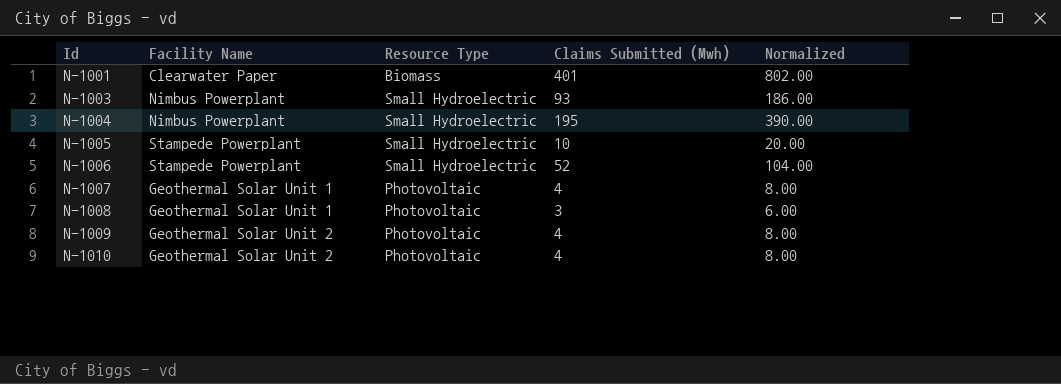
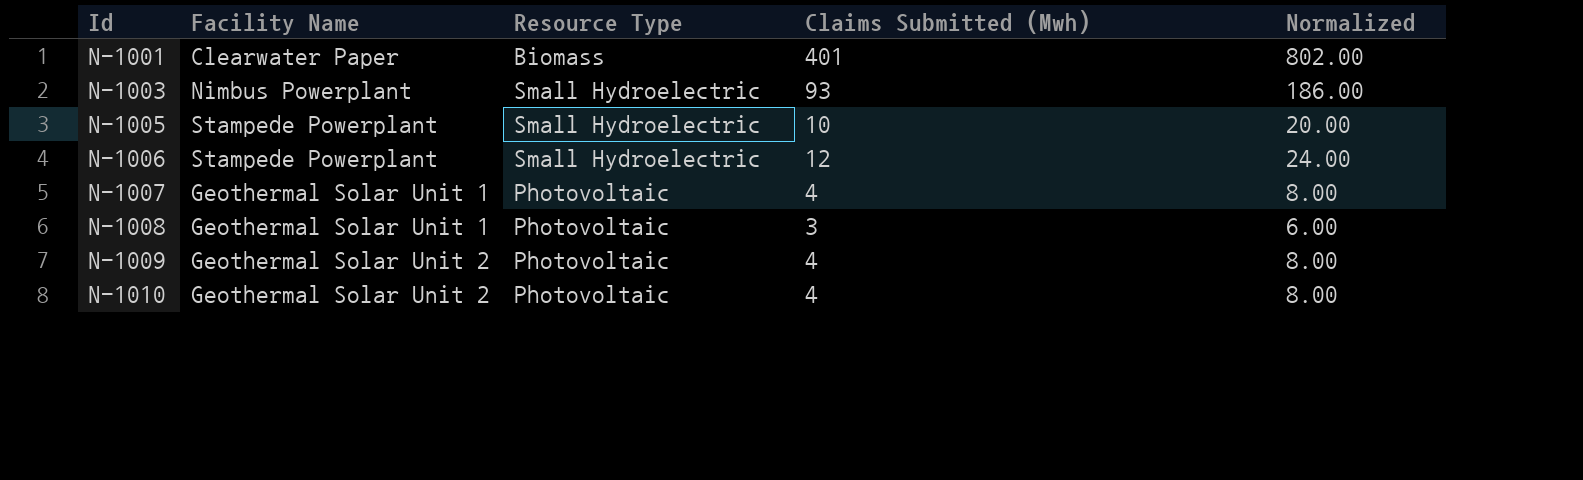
row N-1004: Nimbus Powerplant | Small Hydroelectric | 195 | 390.00 -> none
N-1006 | Claims Submitted (Mwh): 52 -> 12
N-1006 | Normalized: 104.00 -> 24.00

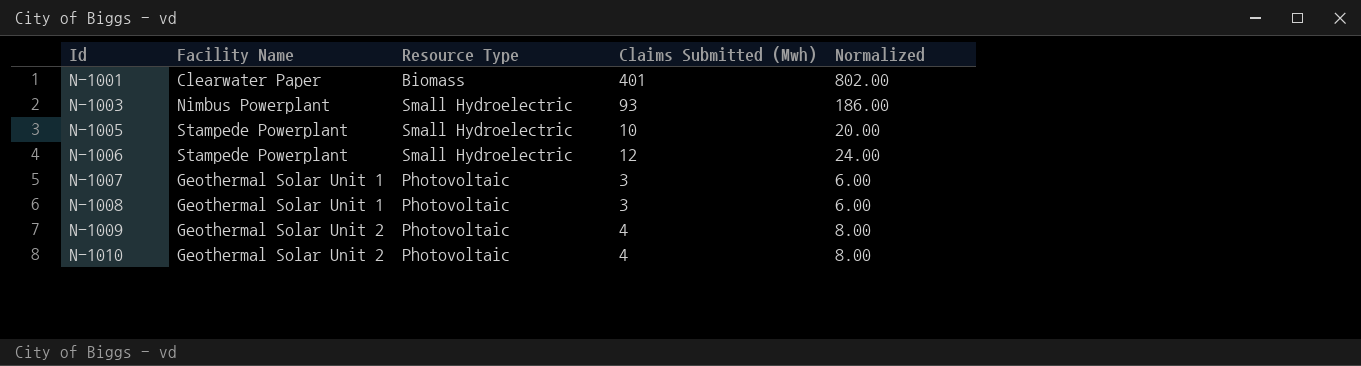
N-1007 | Claims Submitted (Mwh): 4 -> 3
N-1007 | Normalized: 8.00 -> 6.00

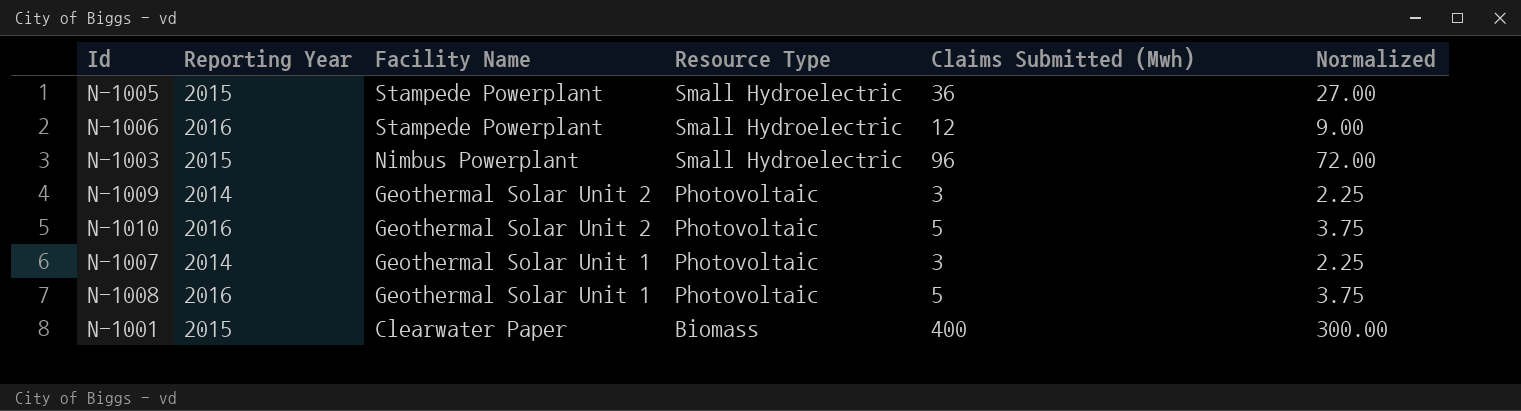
row order: Id ascending -> Facility Name descending
column Reporting Year | position: none -> 2
column Normalized | formula: [Claims Submitted (Mwh)] * 2 -> [Claims Submitted (Mwh)] * 0.75
N-1005 | Claims Submitted (Mwh): 10 -> 36
N-1003 | Claims Submitted (Mwh): 93 -> 96
N-1009 | Claims Submitted (Mwh): 4 -> 3
N-1010 | Claims Submitted (Mwh): 4 -> 5
N-1008 | Claims Submitted (Mwh): 3 -> 5
N-1001 | Claims Submitted (Mwh): 401 -> 400

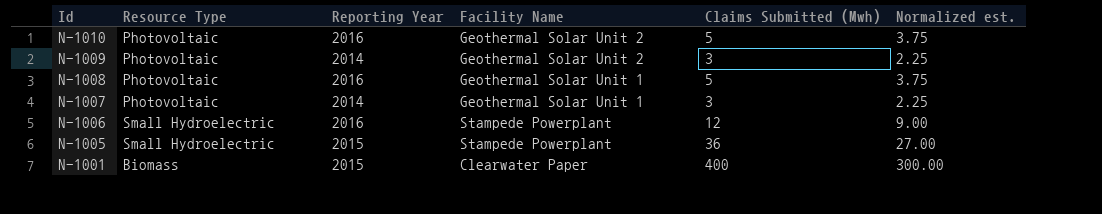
row order: Facility Name descending -> Id descending
column Resource Type | position: 4 -> 2
column name: Normalized -> Normalized est.
row N-1003: 2015 | Nimbus Powerplant | Small Hydroelectric | 96 | 72.00 -> none

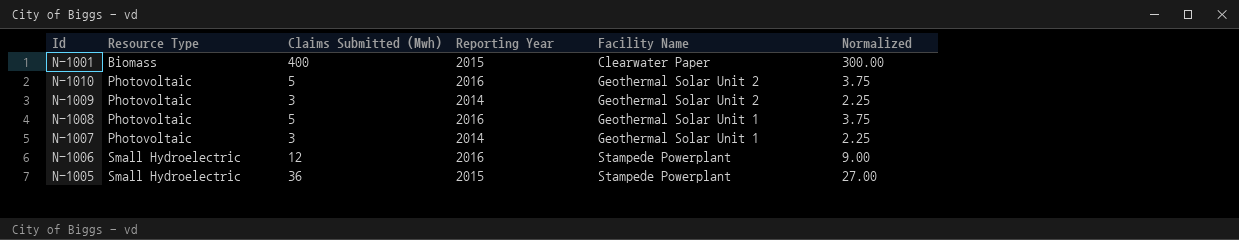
row order: Id descending -> Resource Type ascending
column Claims Submitted (Mwh) | position: 5 -> 3
column name: Normalized est. -> Normalized

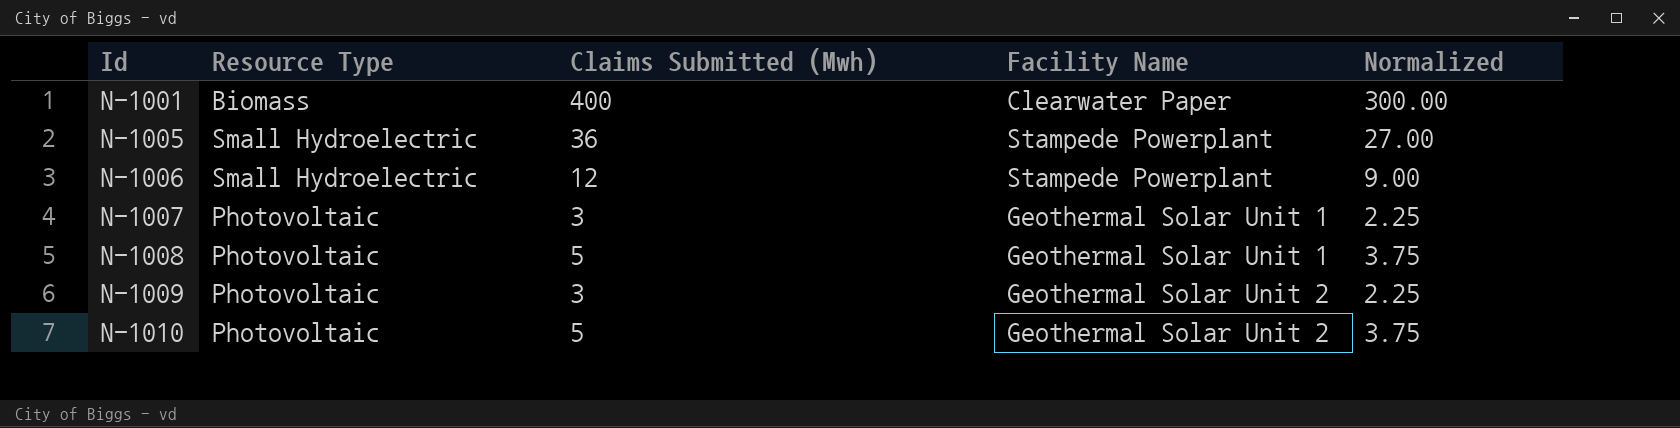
row order: Resource Type ascending -> Id ascending
column Reporting Year | position: 4 -> none

